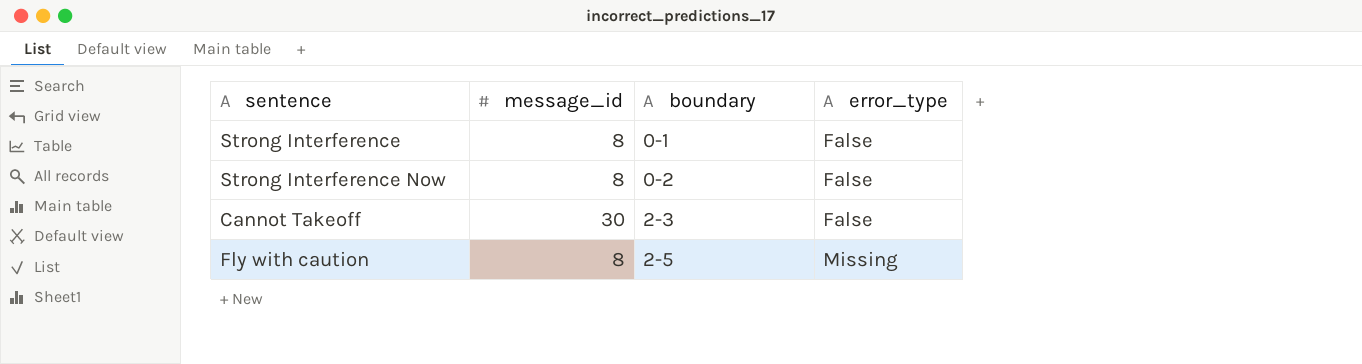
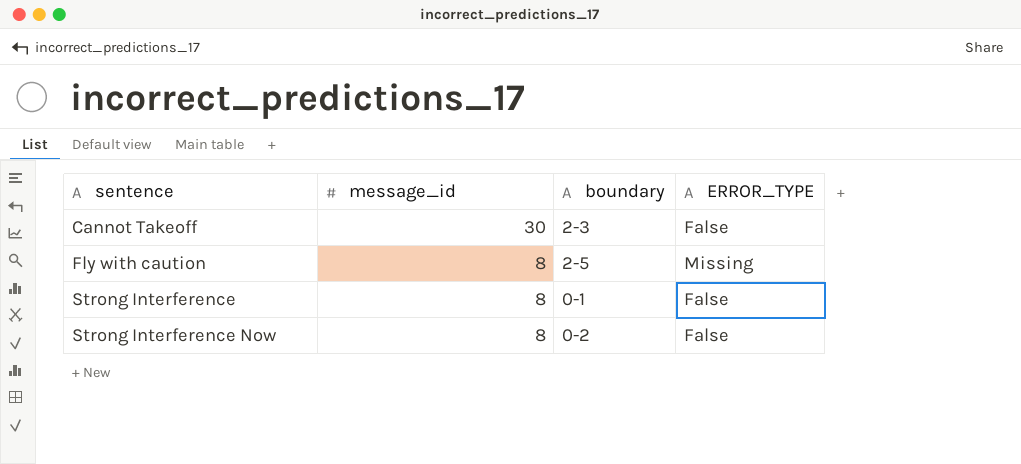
row order: boundary ascending -> sentence ascending
column name: error_type -> ERROR_TYPE

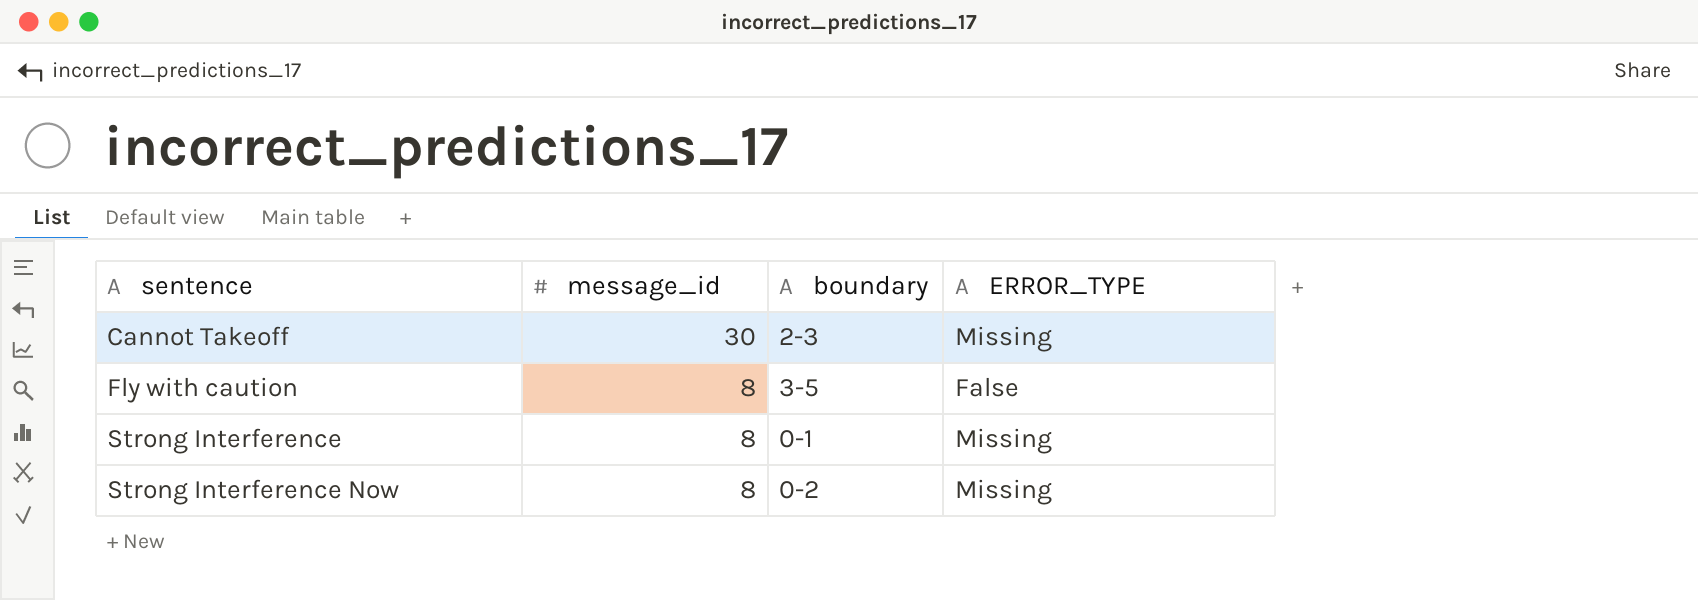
Cannot Takeoff | ERROR_TYPE: False -> Missing
Fly with caution | boundary: 2-5 -> 3-5
Fly with caution | ERROR_TYPE: Missing -> False
Strong Interference | ERROR_TYPE: False -> Missing
Strong Interference Now | ERROR_TYPE: False -> Missing

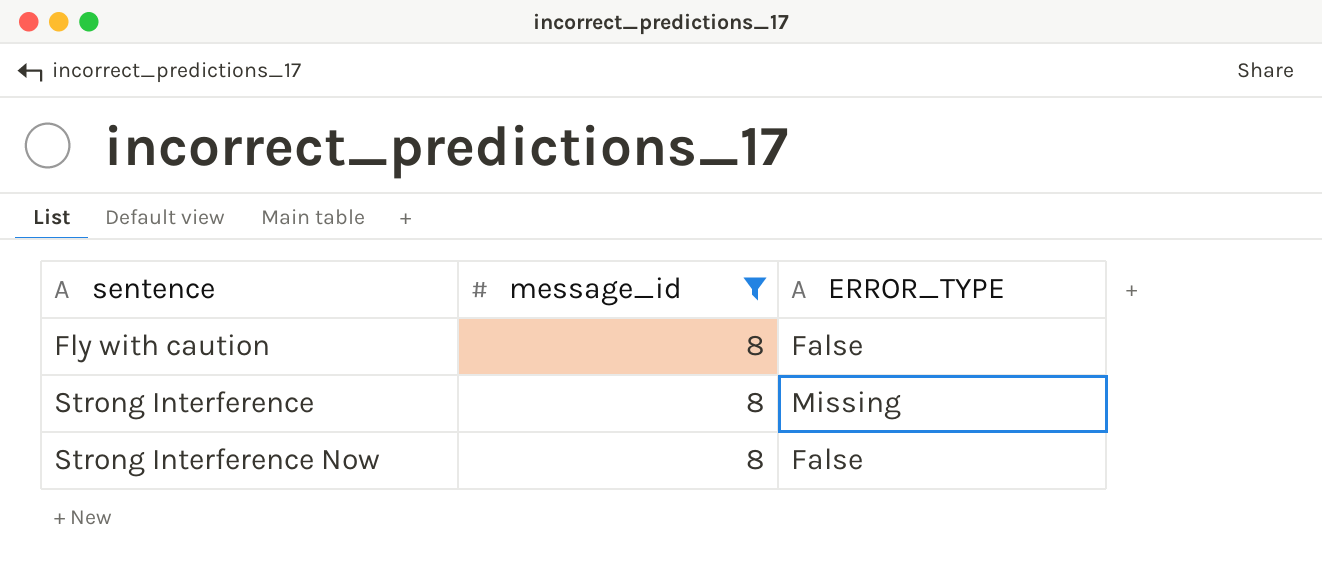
filter: none -> message_id = 8
column boundary | position: 3 -> none
Strong Interference Now | ERROR_TYPE: Missing -> False

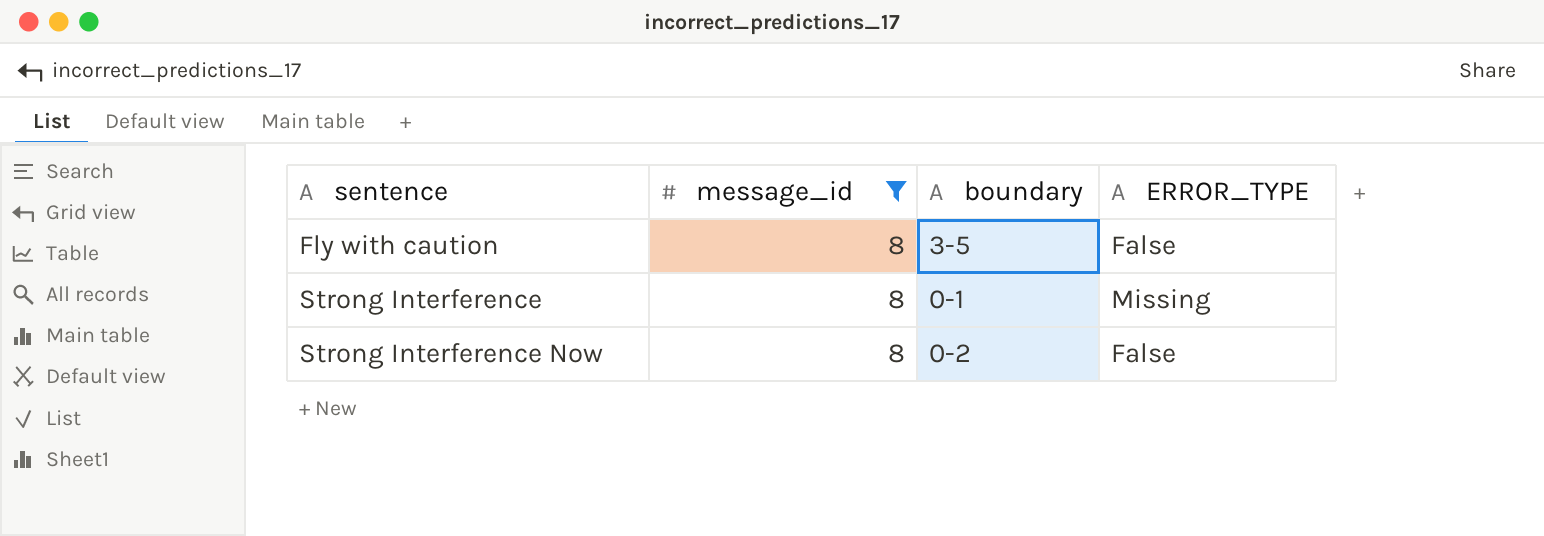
column boundary | position: none -> 3

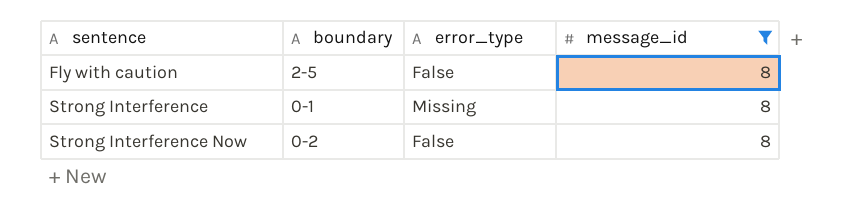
column name: ERROR_TYPE -> error_type
column message_id | position: 2 -> 4
Fly with caution | boundary: 3-5 -> 2-5

